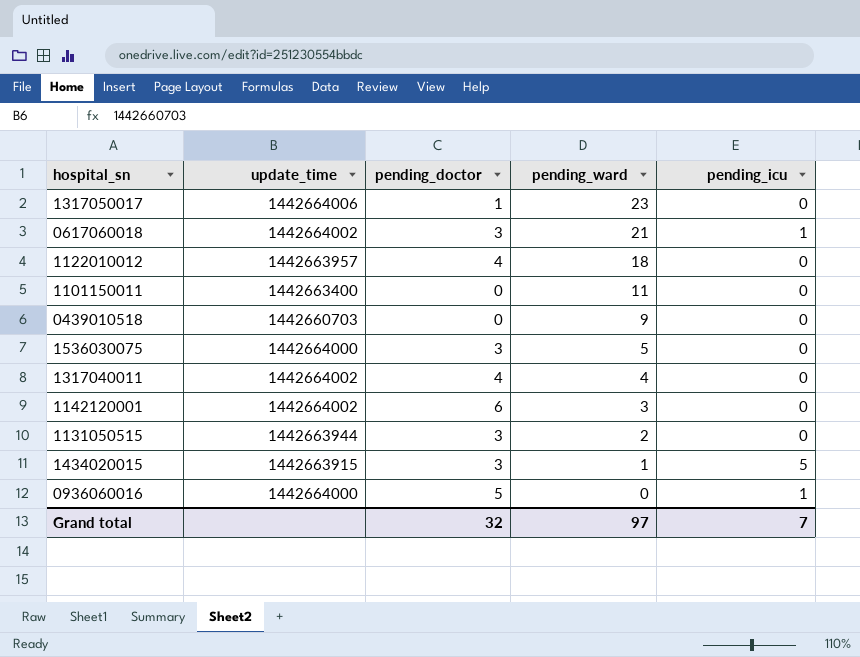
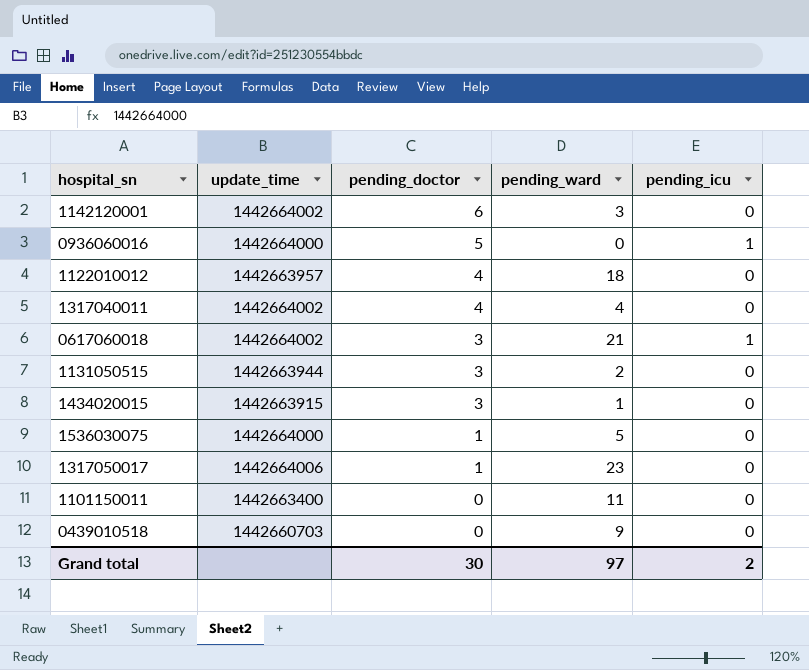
row order: pending_ward descending -> pending_doctor descending
1434020015 | pending_icu: 5 -> 0
1536030075 | pending_doctor: 3 -> 1
Grand total | pending_doctor: 32 -> 30
Grand total | pending_icu: 7 -> 2

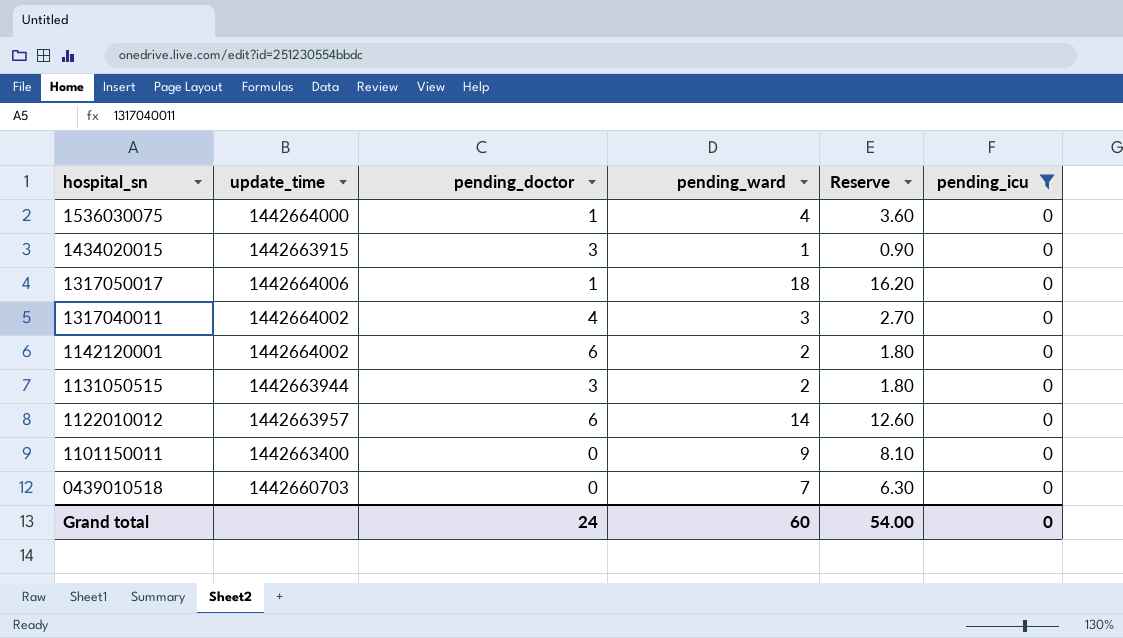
filter: none -> pending_icu = 0
row order: pending_doctor descending -> hospital_sn descending
column Reserve | formula: none -> [pending_ward] * 0.9
1536030075 | pending_ward: 5 -> 4
1317050017 | pending_ward: 23 -> 18
1317040011 | pending_ward: 4 -> 3
1142120001 | pending_ward: 3 -> 2
1122010012 | pending_doctor: 4 -> 6
1122010012 | pending_ward: 18 -> 14
1101150011 | pending_ward: 11 -> 9
0439010518 | pending_ward: 9 -> 7
Grand total | pending_doctor: 30 -> 24
Grand total | pending_ward: 97 -> 60
Grand total | pending_icu: 2 -> 0

